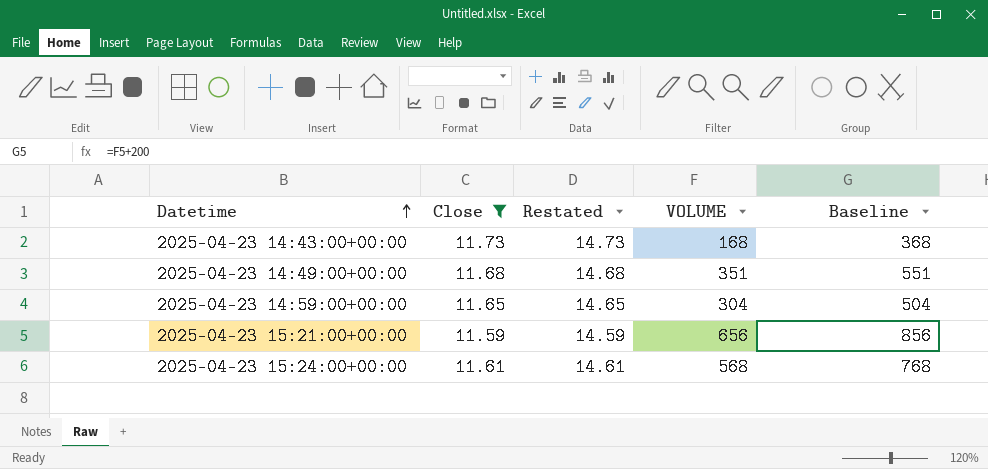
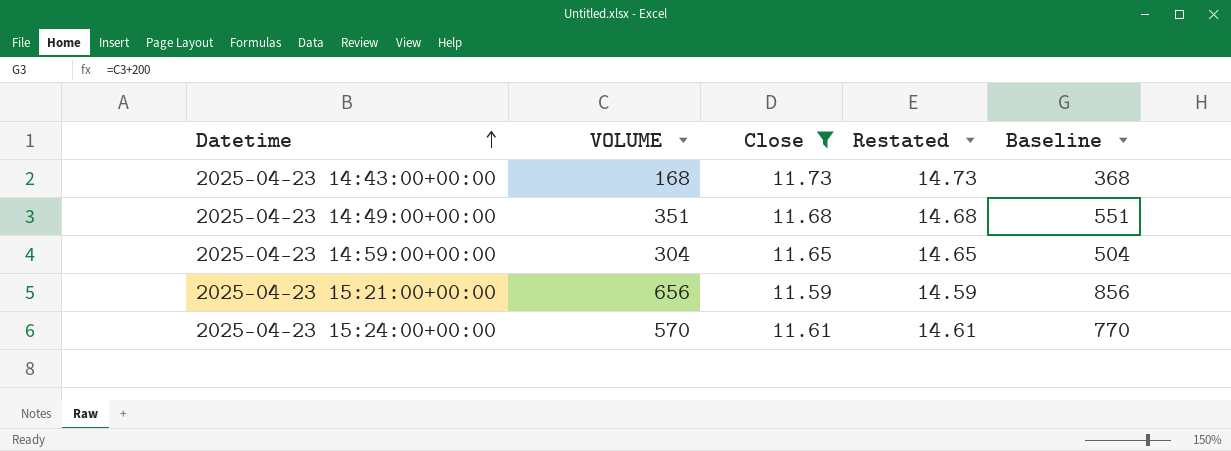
column VOLUME | position: 4 -> 2
2025-04-23 15:24:00+00:00 | VOLUME: 568 -> 570
2025-04-23 15:24:00+00:00 | Baseline: 768 -> 770

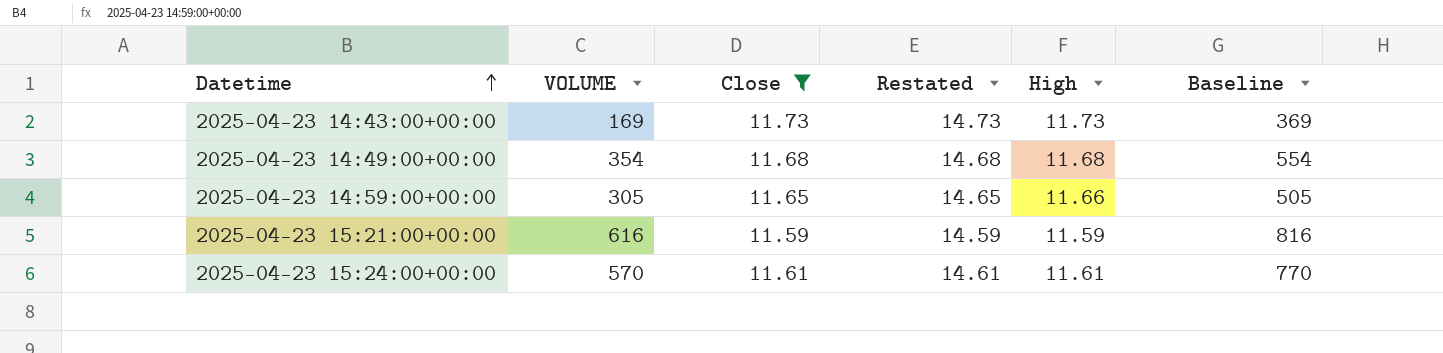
column High | position: none -> 5
2025-04-23 14:43:00+00:00 | VOLUME: 168 -> 169
2025-04-23 14:43:00+00:00 | Baseline: 368 -> 369
2025-04-23 14:49:00+00:00 | VOLUME: 351 -> 354
2025-04-23 14:49:00+00:00 | Baseline: 551 -> 554
2025-04-23 14:59:00+00:00 | VOLUME: 304 -> 305
2025-04-23 14:59:00+00:00 | Baseline: 504 -> 505
2025-04-23 15:21:00+00:00 | VOLUME: 656 -> 616
2025-04-23 15:21:00+00:00 | Baseline: 856 -> 816

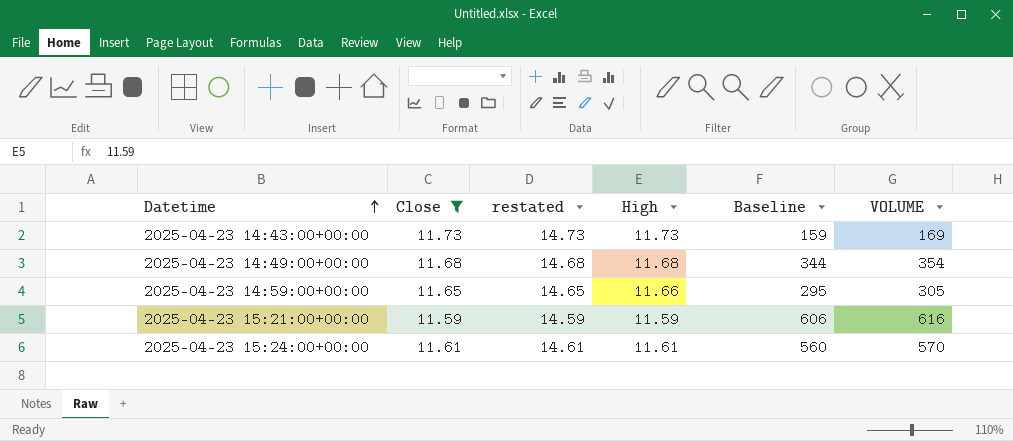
column name: Restated -> restated
column Baseline | formula: [VOLUME] + 200 -> [VOLUME] - 10
column VOLUME | position: 2 -> 6

